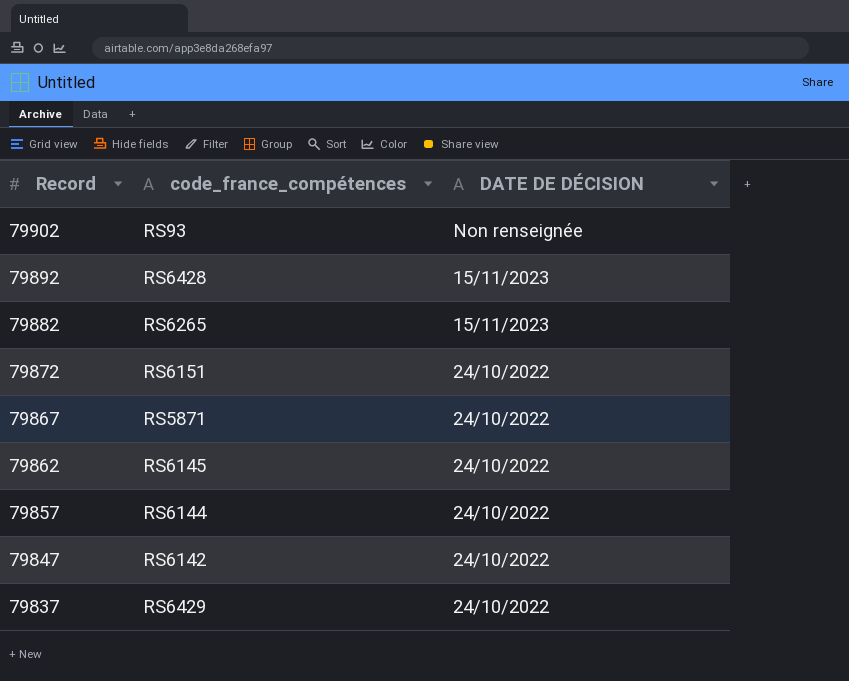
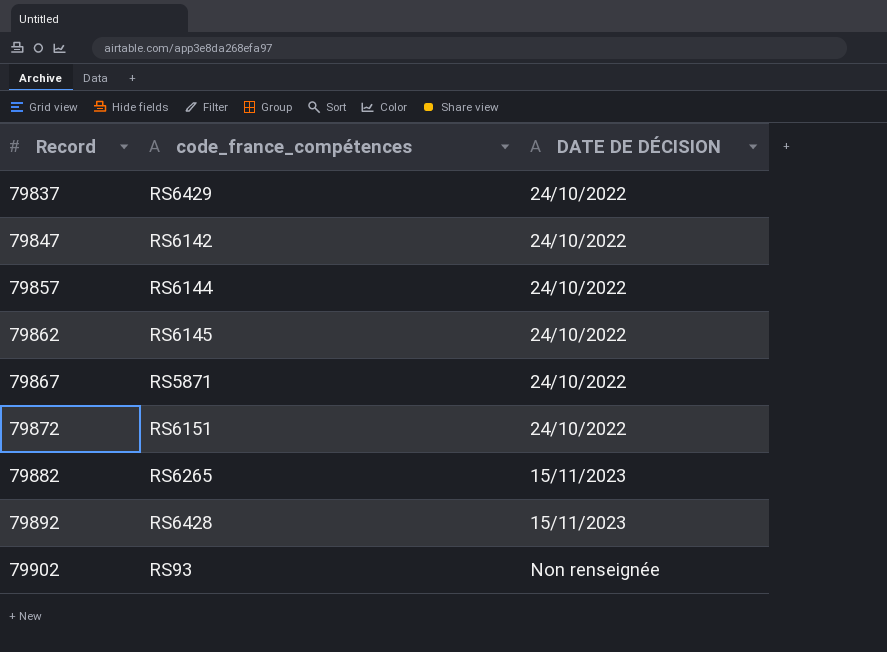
row order: Record descending -> Record ascending

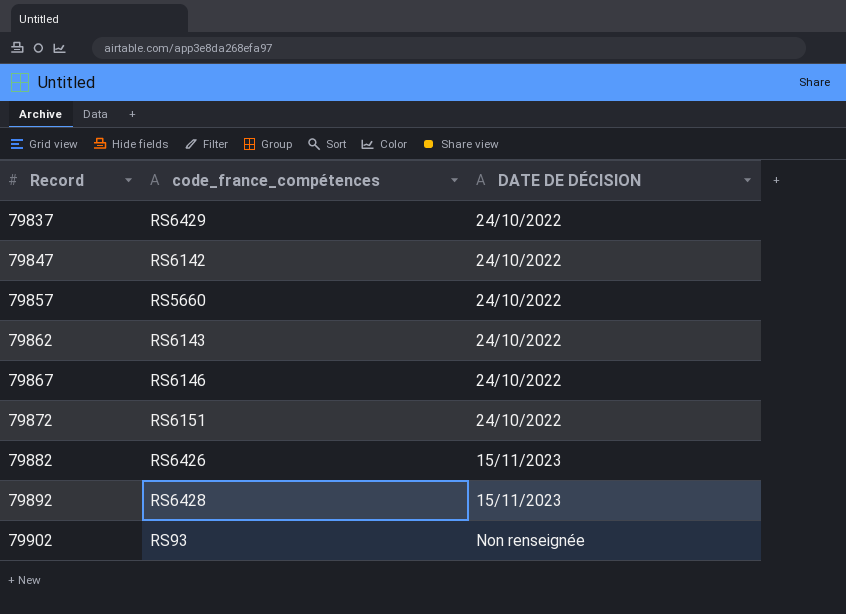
79857 | code_france_compétences: RS6144 -> RS5660
79862 | code_france_compétences: RS6145 -> RS6143
79867 | code_france_compétences: RS5871 -> RS6146
79882 | code_france_compétences: RS6265 -> RS6426

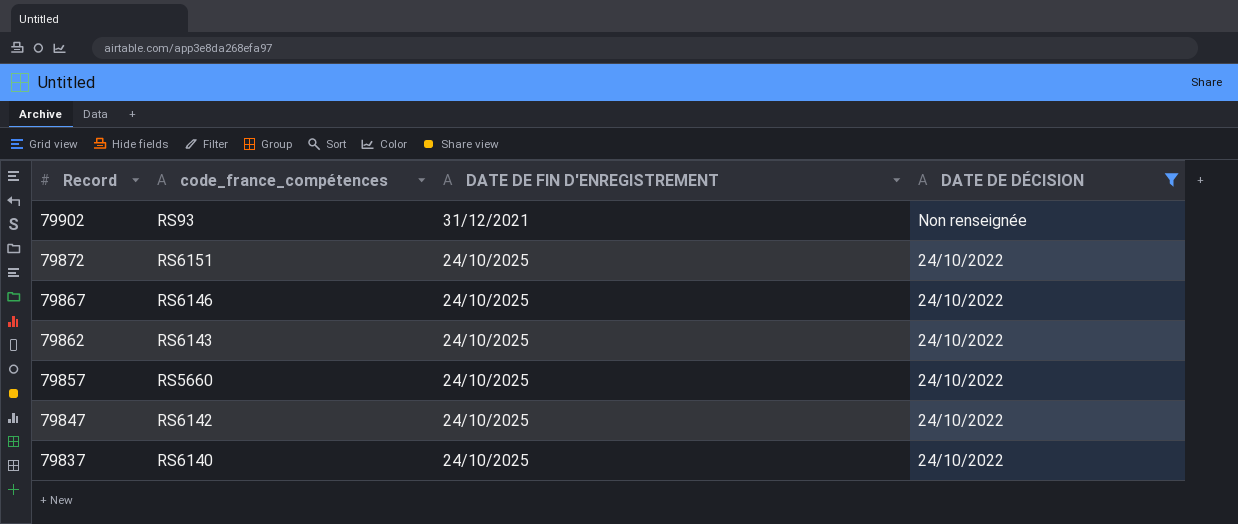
filter: none -> DATE DE DÉCISION != 15/11/2023
row order: Record ascending -> Record descending
column DATE DE FIN D'ENREGISTREMENT | position: none -> 3
79837 | code_france_compétences: RS6429 -> RS6140

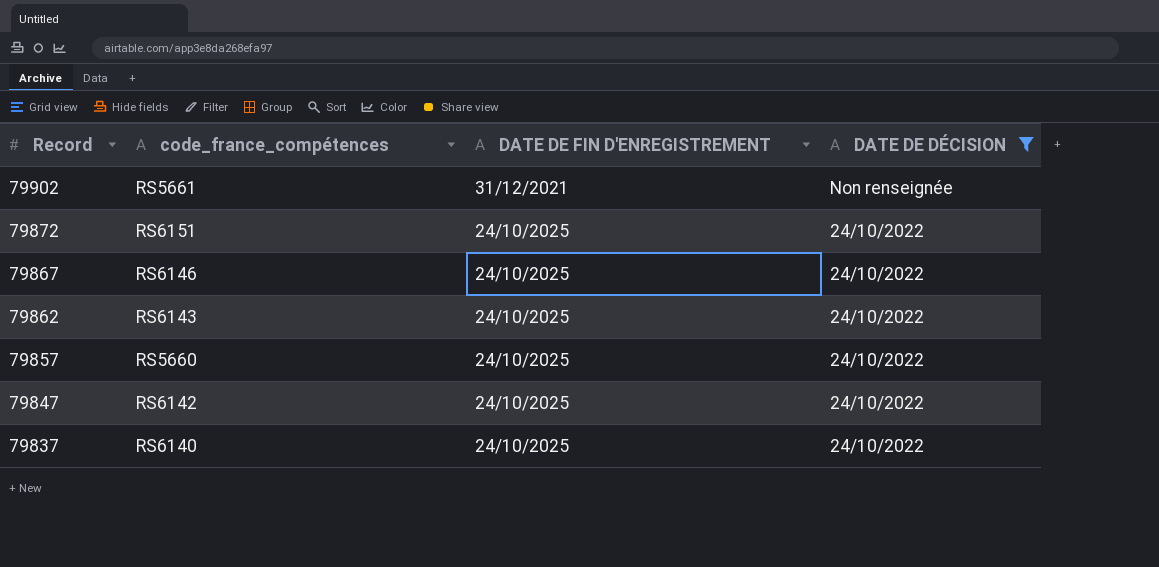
79902 | code_france_compétences: RS93 -> RS5661

